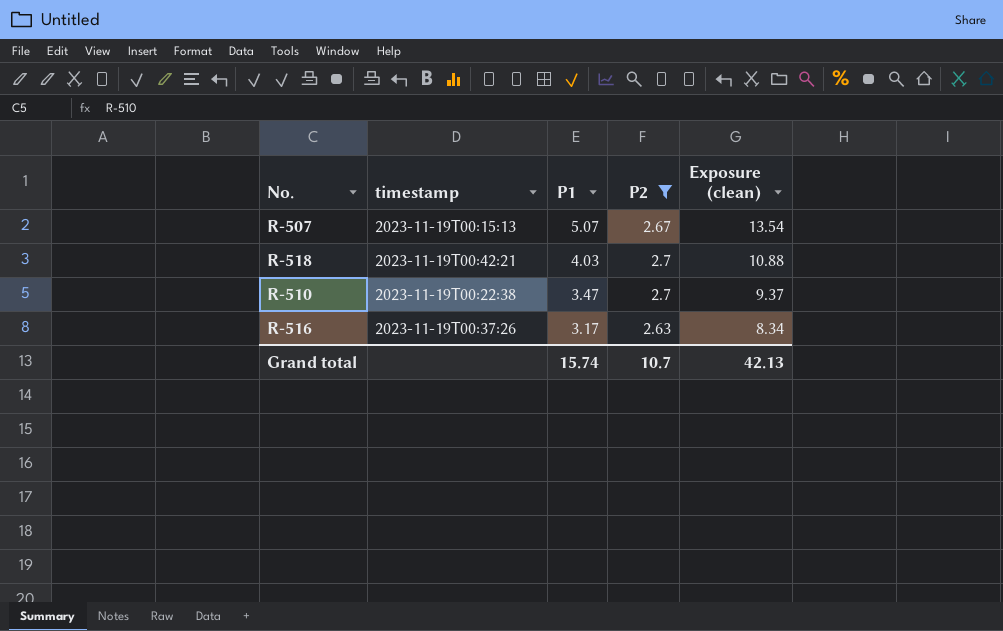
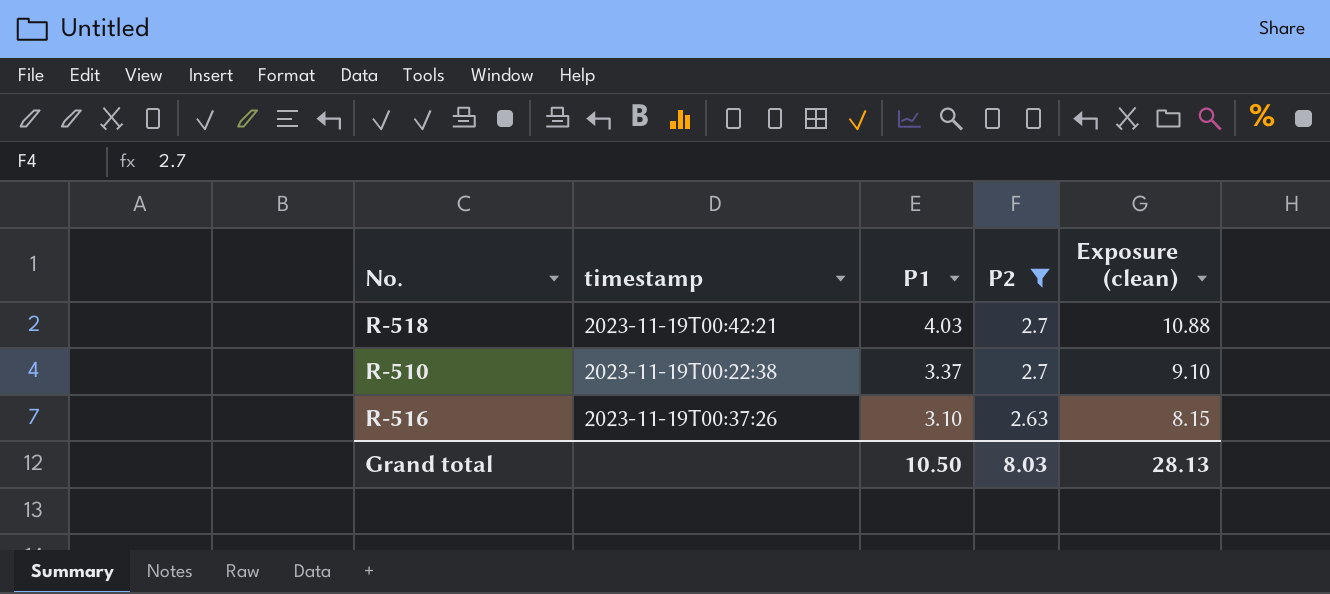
row R-507: 2023-11-19T00:15:13 | 5.07 | 2.67 | 13.54 -> none
R-510 | P1: 3.47 -> 3.37
R-510 | Exposure (clean): 9.37 -> 9.10
R-516 | P1: 3.17 -> 3.10
R-516 | Exposure (clean): 8.34 -> 8.15
Grand total | P1: 15.74 -> 10.50
Grand total | P2: 10.7 -> 8.03
Grand total | Exposure (clean): 42.13 -> 28.13

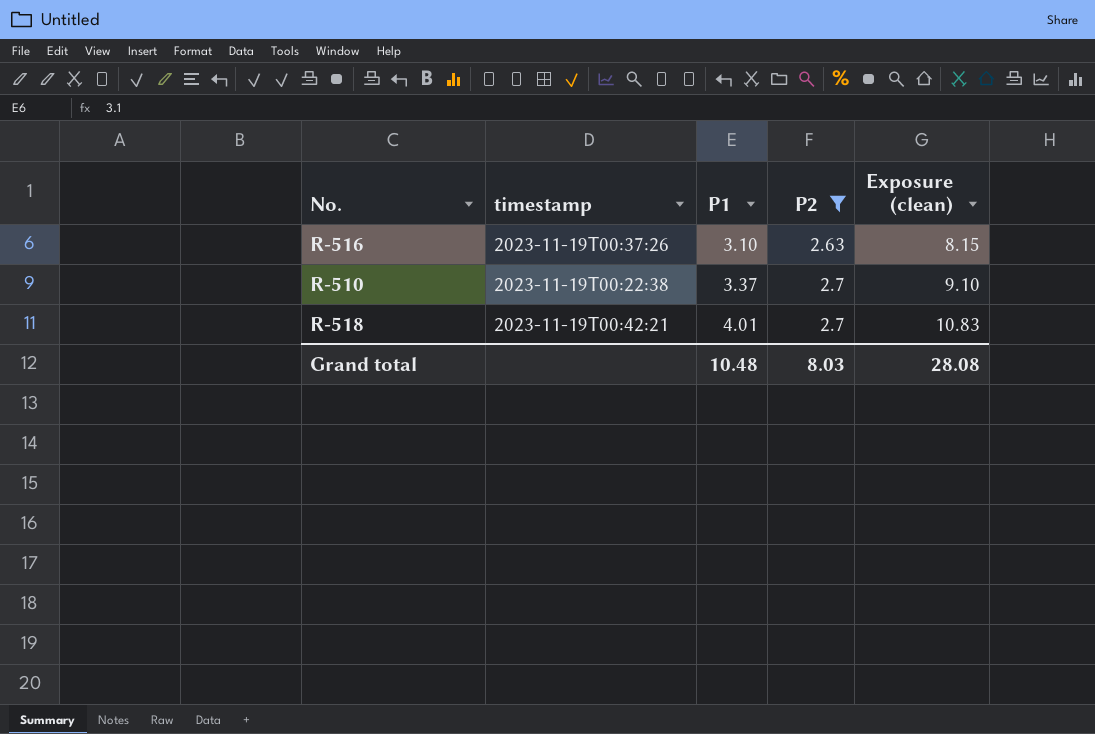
row order: P1 descending -> P1 ascending
R-518 | P1: 4.03 -> 4.01
R-518 | Exposure (clean): 10.88 -> 10.83
Grand total | P1: 10.50 -> 10.48
Grand total | Exposure (clean): 28.13 -> 28.08

